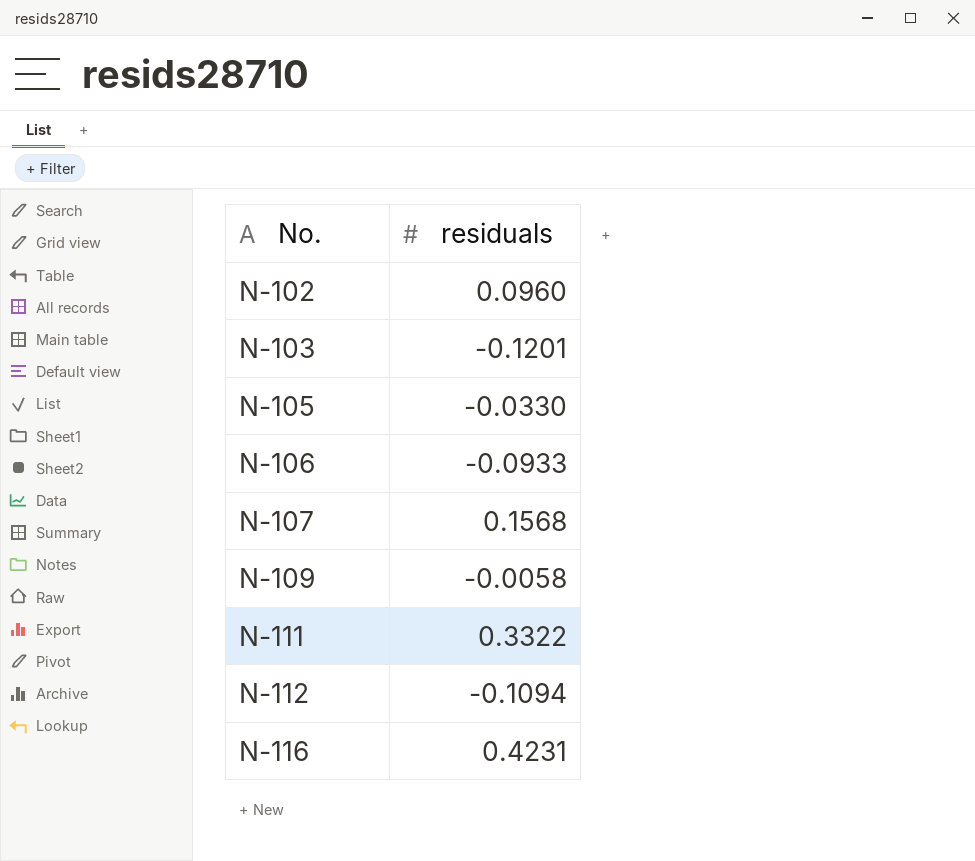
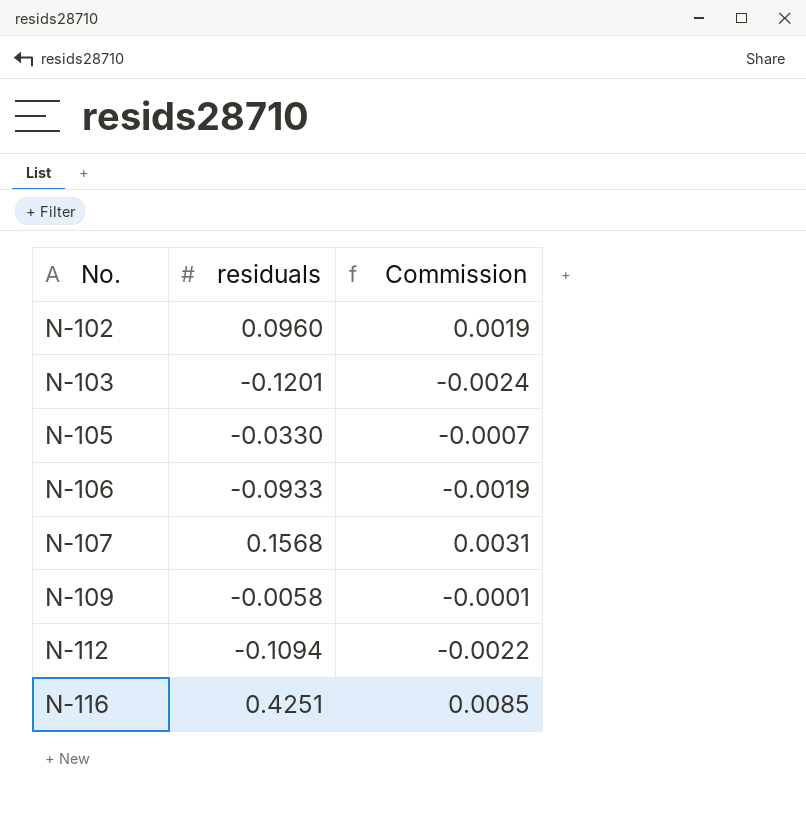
column Commission | formula: none -> [residuals] * 0.02
row N-111: 0.3322 -> none
N-116 | residuals: 0.4231 -> 0.4251

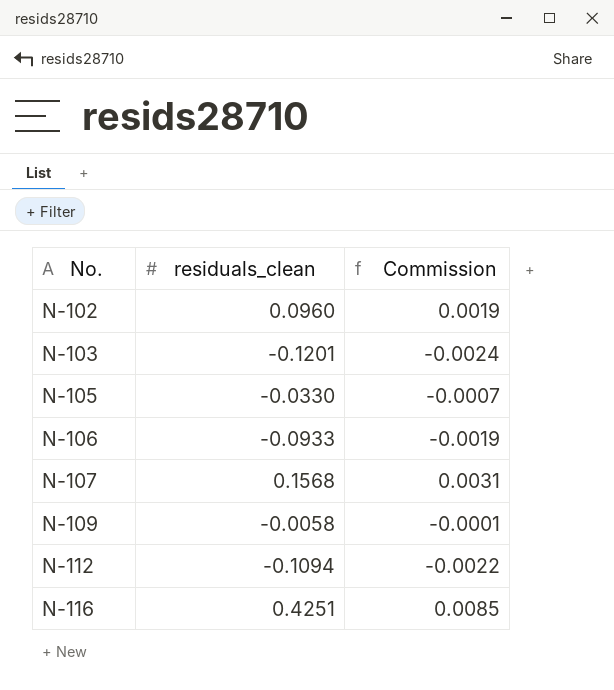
column name: residuals -> residuals_clean

